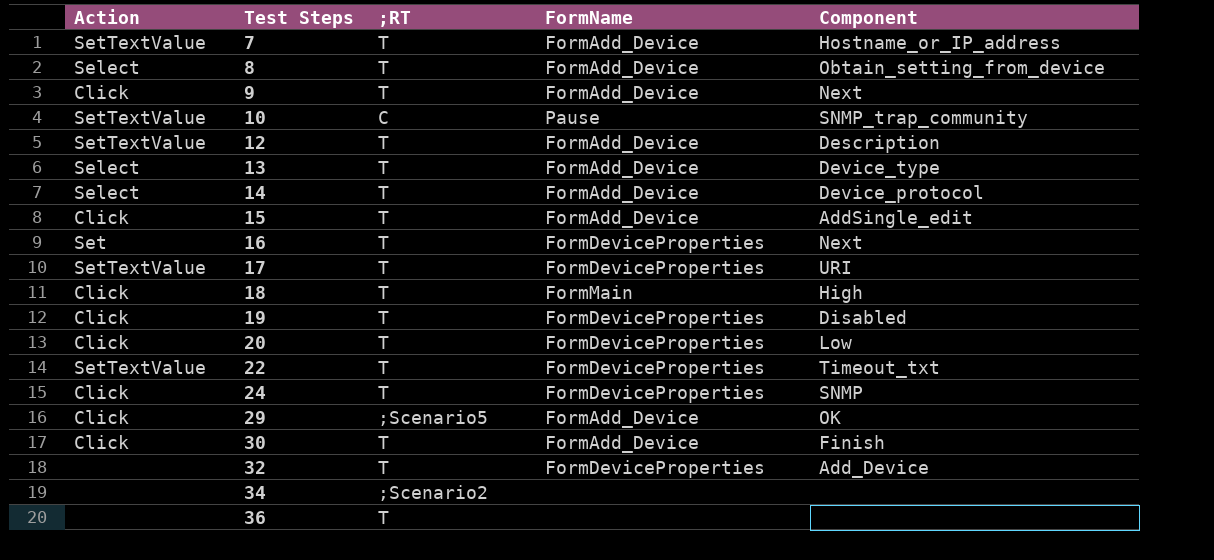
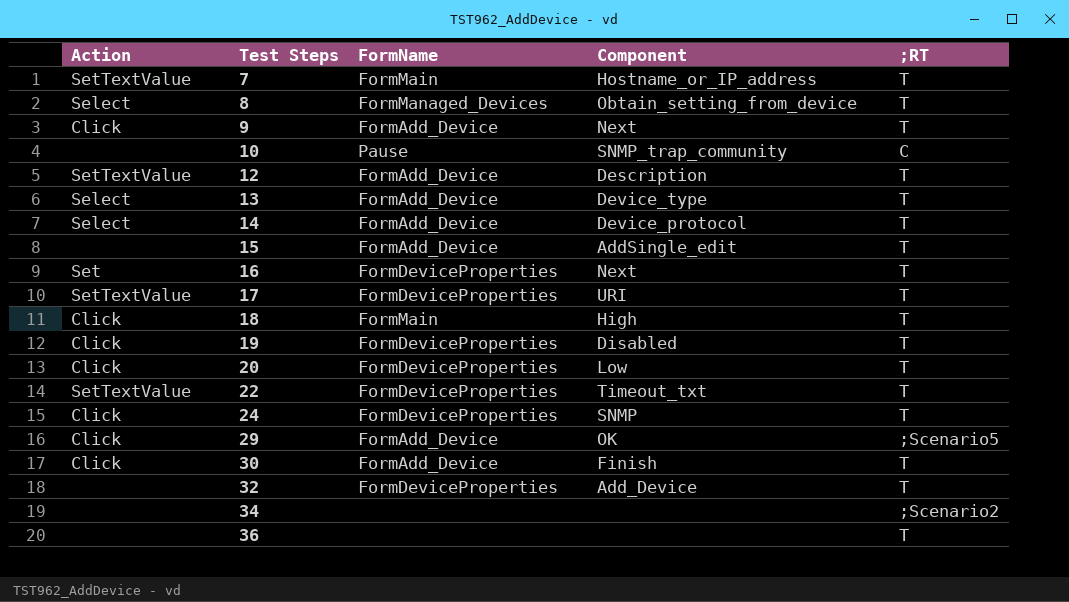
column ;RT | position: 3 -> 5
7 | FormName: FormAdd_Device -> FormMain
8 | FormName: FormAdd_Device -> FormManaged_Devices
10 | Action: SetTextValue -> none
15 | Action: Click -> none

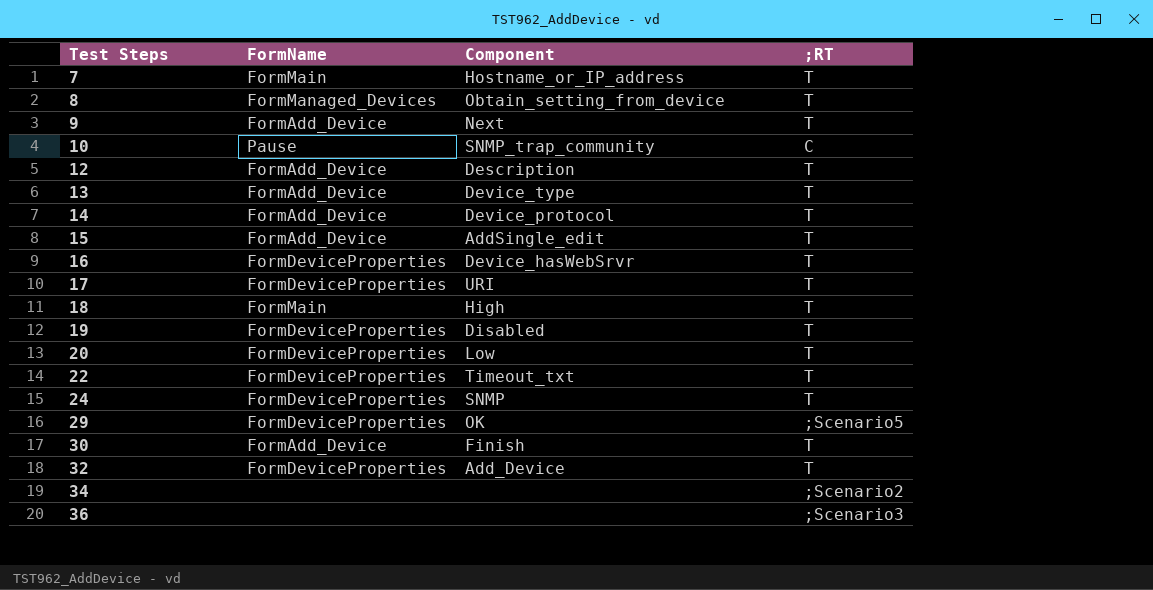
column Action | position: 1 -> none
16 | Component: Next -> Device_hasWebSrvr
29 | FormName: FormAdd_Device -> FormDeviceProperties
36 | ;RT: T -> ;Scenario3

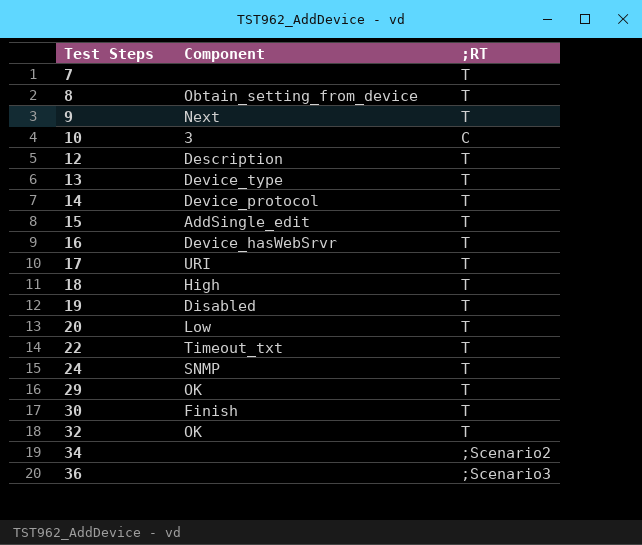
column FormName | position: 2 -> none
7 | Component: Hostname_or_IP_address -> none
10 | Component: SNMP_trap_community -> 3
29 | ;RT: ;Scenario5 -> T
32 | Component: Add_Device -> OK

